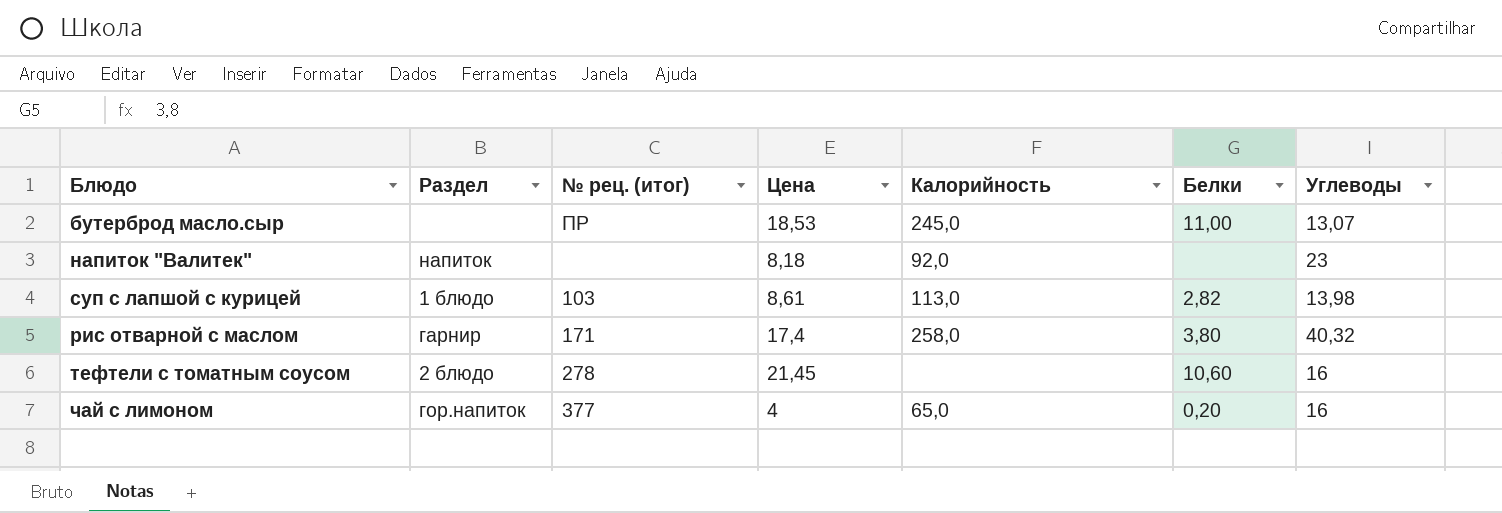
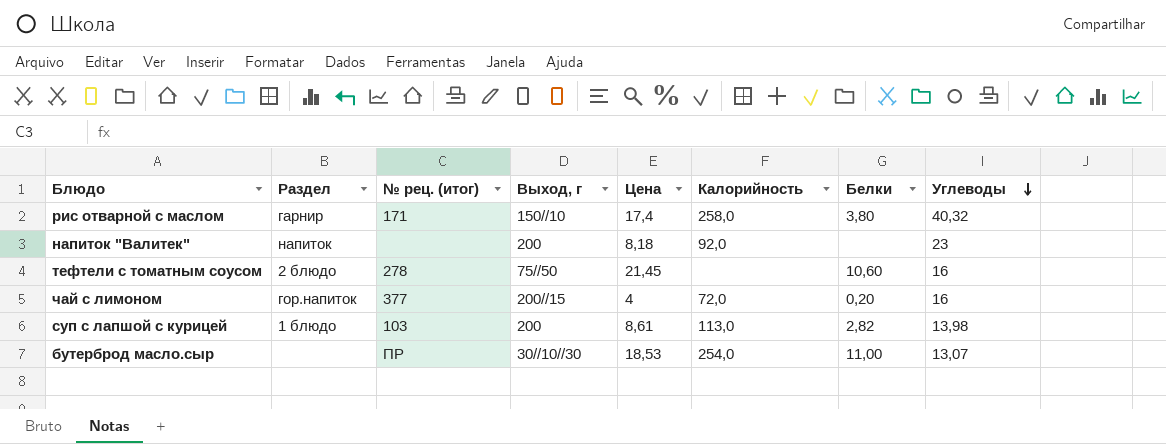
row order: none -> Углеводы descending
column Выход, г | position: none -> 4
чай с лимоном | Калорийность: 65,0 -> 72,0
бутерброд масло.сыр | Калорийность: 245,0 -> 254,0

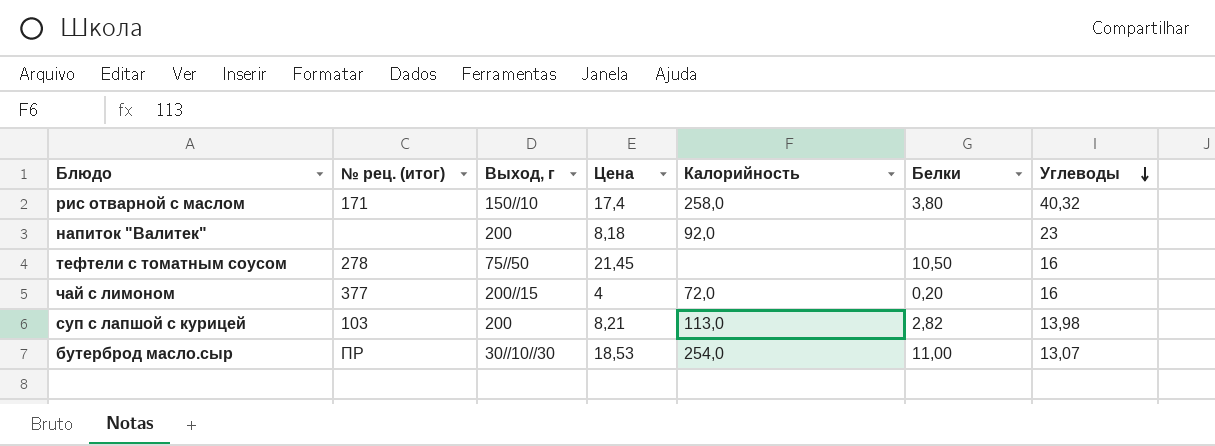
column Раздел | position: 2 -> none
тефтели с томатным соусом | Белки: 10,60 -> 10,50
суп с лапшой с курицей | Цена: 8,61 -> 8,21

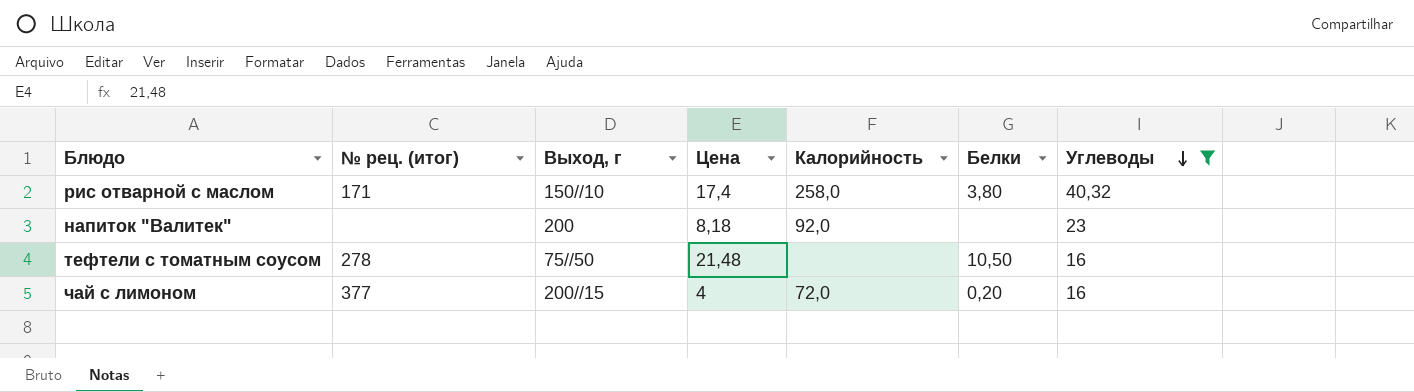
filter: none -> Углеводы >= 16
тефтели с томатным соусом | Цена: 21,45 -> 21,48

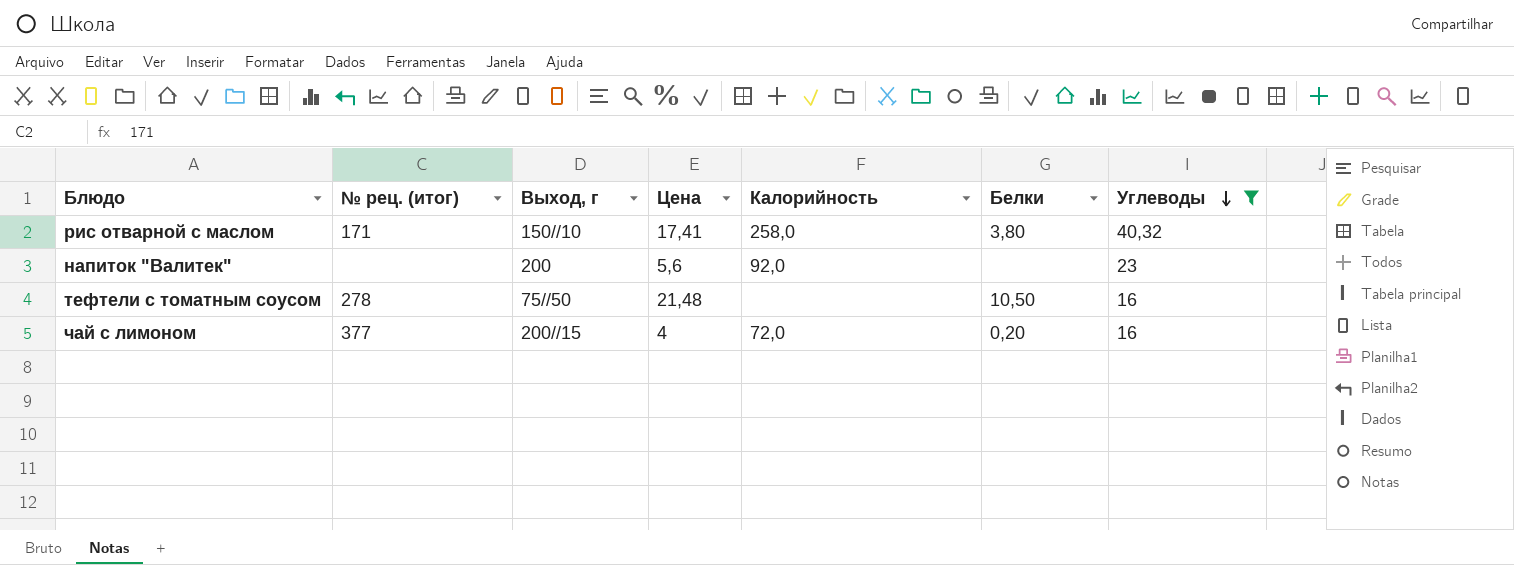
рис отварной с маслом | Цена: 17,4 -> 17,41
напиток "Валитек" | Цена: 8,18 -> 5,6

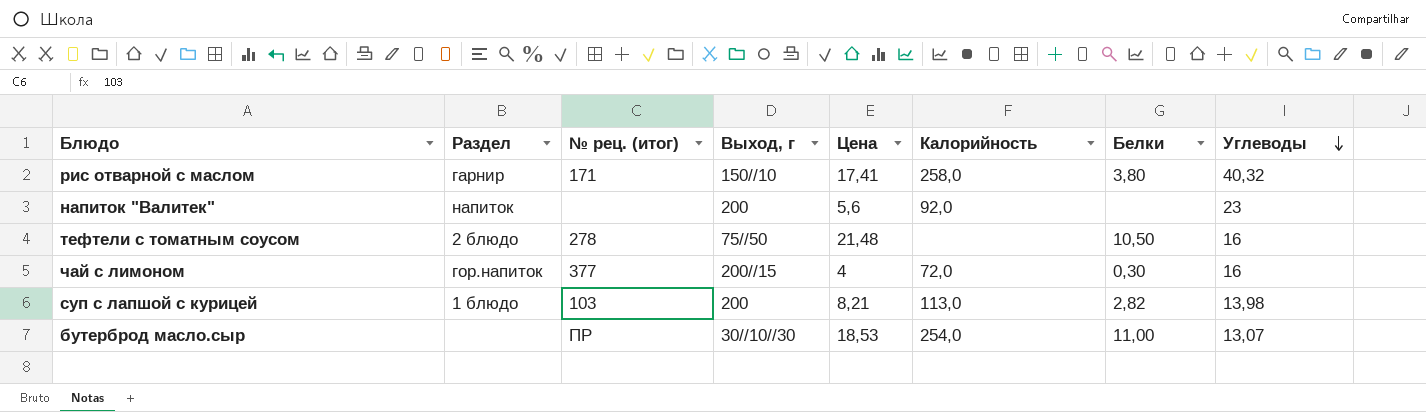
filter: Углеводы >= 16 -> none
column Раздел | position: none -> 2
чай с лимоном | Белки: 0,20 -> 0,30

